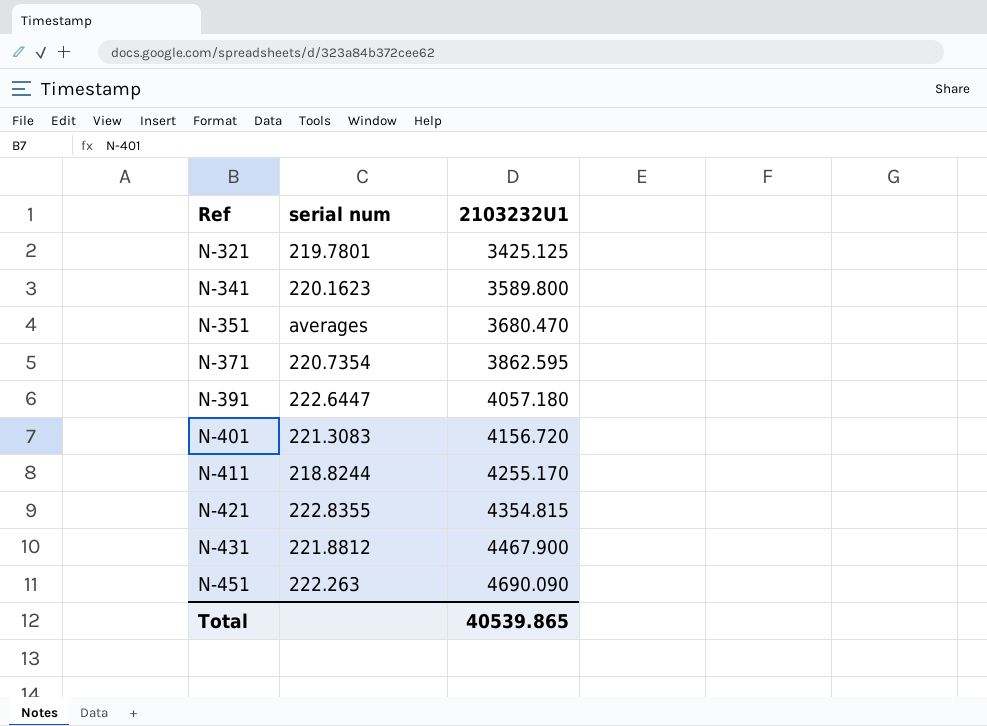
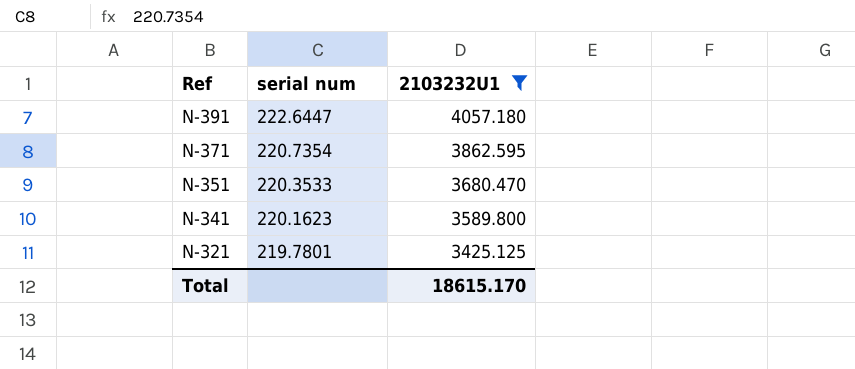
filter: none -> 2103232U1 <= 4057.180
row order: Ref ascending -> Ref descending
N-351 | serial num: averages -> 220.3533
Total | 2103232U1: 40539.865 -> 18615.170

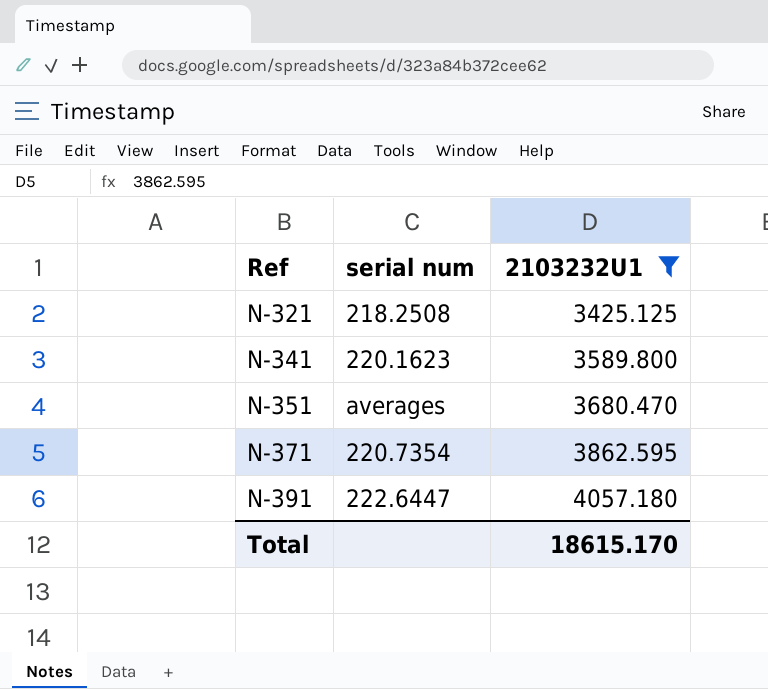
row order: Ref descending -> Ref ascending
N-321 | serial num: 219.7801 -> 218.2508
N-351 | serial num: 220.3533 -> averages

